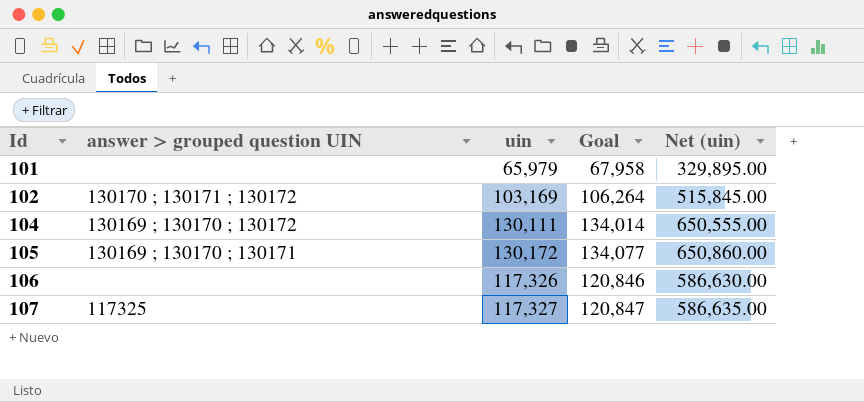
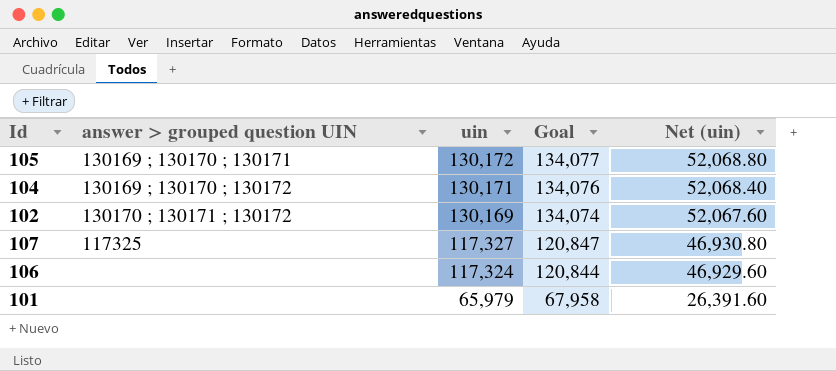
row order: Id ascending -> uin descending
column Net (uin) | formula: [uin] * 5 -> [uin] * 0.4
104 | uin: 130,111 -> 130,171
104 | Goal: 134,014 -> 134,076
102 | uin: 103,169 -> 130,169
102 | Goal: 106,264 -> 134,074
106 | uin: 117,326 -> 117,324
106 | Goal: 120,846 -> 120,844

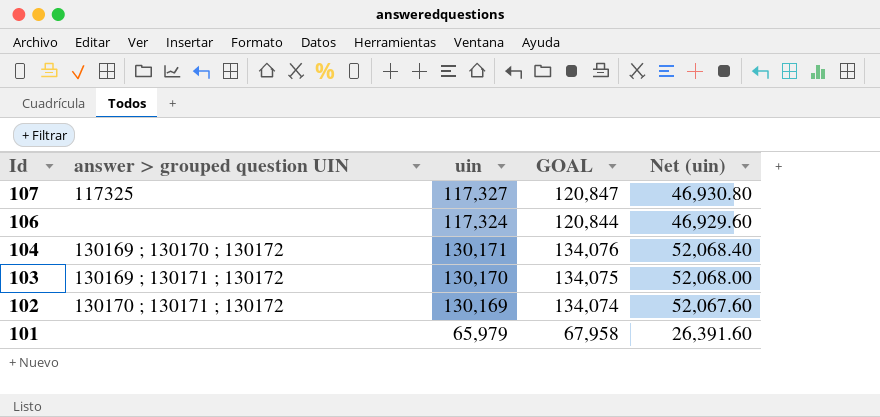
row order: uin descending -> Id descending
column name: Goal -> GOAL
row 105: 130169 ; 130170 ; 130171 | 130,172 | 134,077 | 52,068.80 -> none
row 103: none -> 130169 ; 130171 ; 130172 | 130,170 | 134,075 | 52,068.00

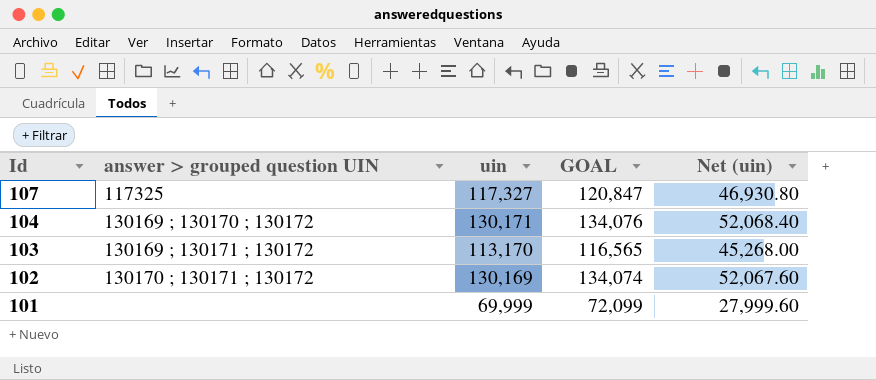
row 106: none | 117,324 | 120,844 | 46,929.60 -> none
103 | uin: 130,170 -> 113,170
103 | GOAL: 134,075 -> 116,565
103 | Net (uin): 52,068.00 -> 45,268.00
101 | uin: 65,979 -> 69,999
101 | GOAL: 67,958 -> 72,099
101 | Net (uin): 26,391.60 -> 27,999.60

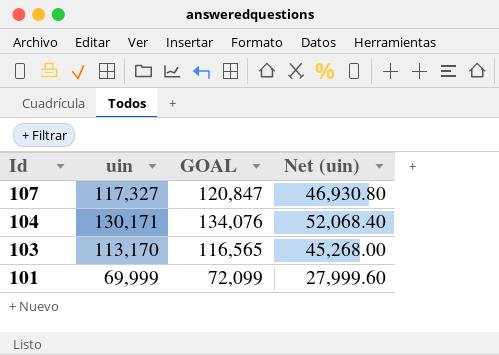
column answer > grouped question UIN | position: 2 -> none
row 102: 130170 ; 130171 ; 130172 | 130,169 | 134,074 | 52,067.60 -> none

